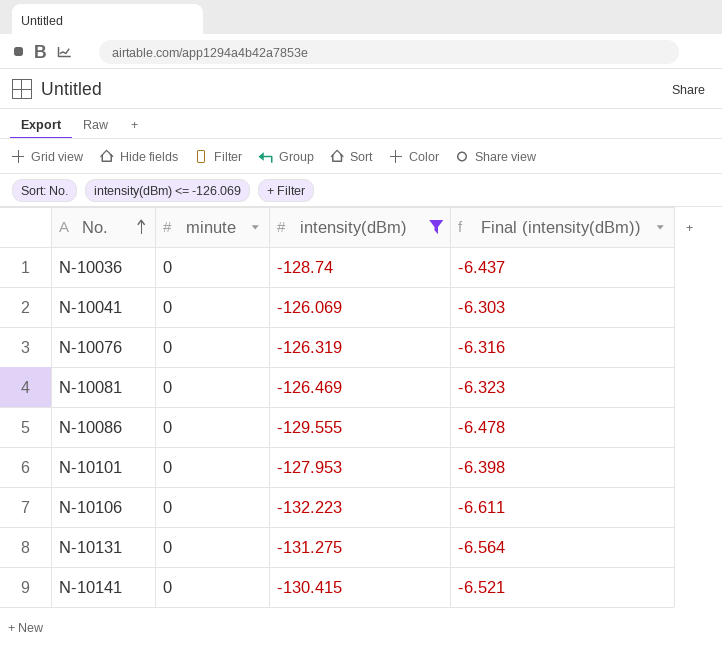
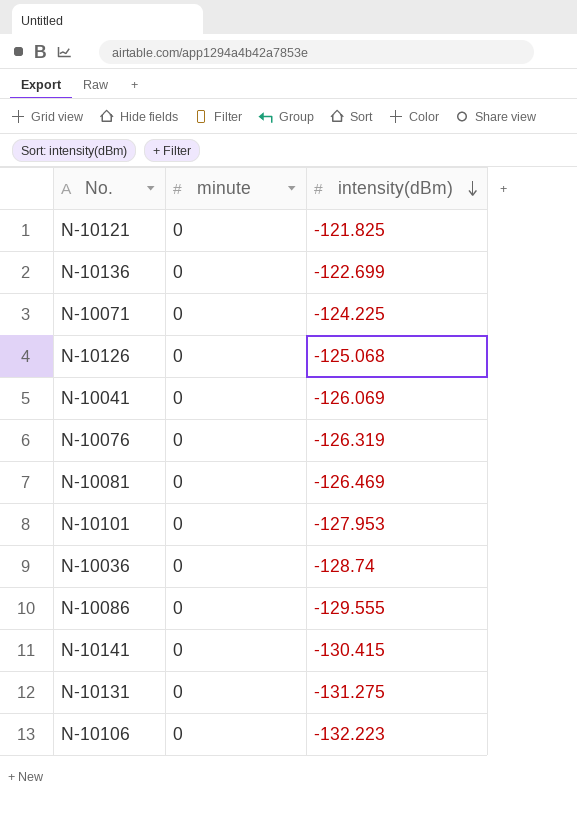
filter: intensity(dBm) <= -126.069 -> none
row order: No. ascending -> intensity(dBm) descending
column Final (intensity(dBm)) | formula: [intensity(dBm)] * 0.05 -> none

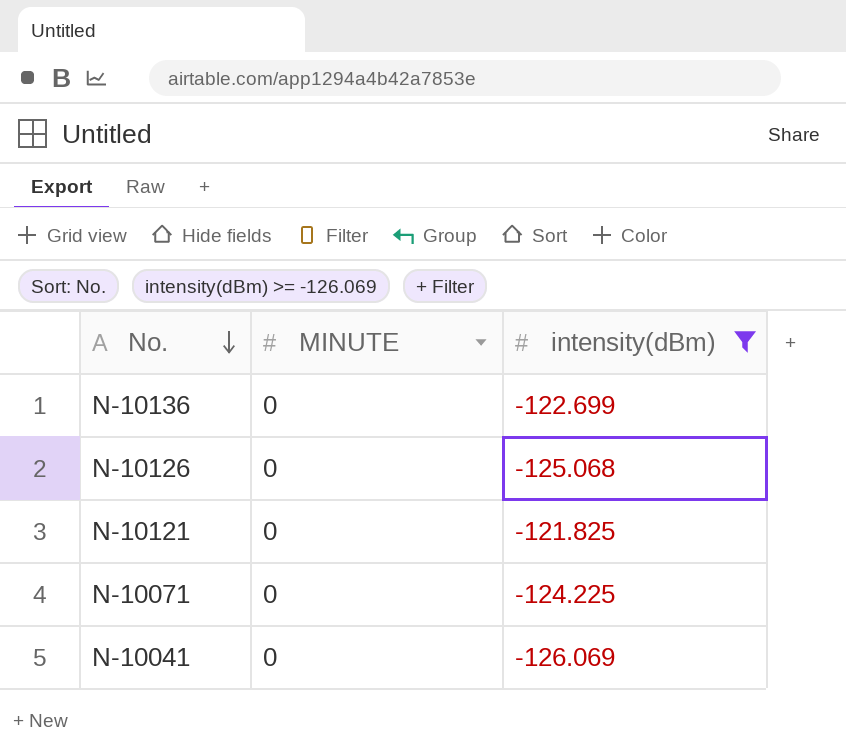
filter: none -> intensity(dBm) >= -126.069
row order: intensity(dBm) descending -> No. descending
column name: minute -> MINUTE

